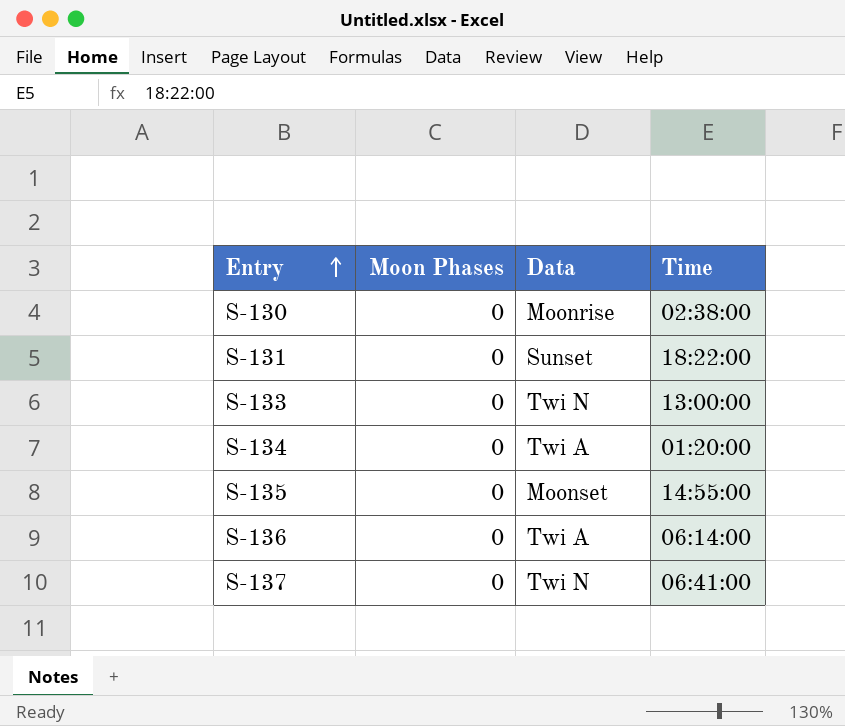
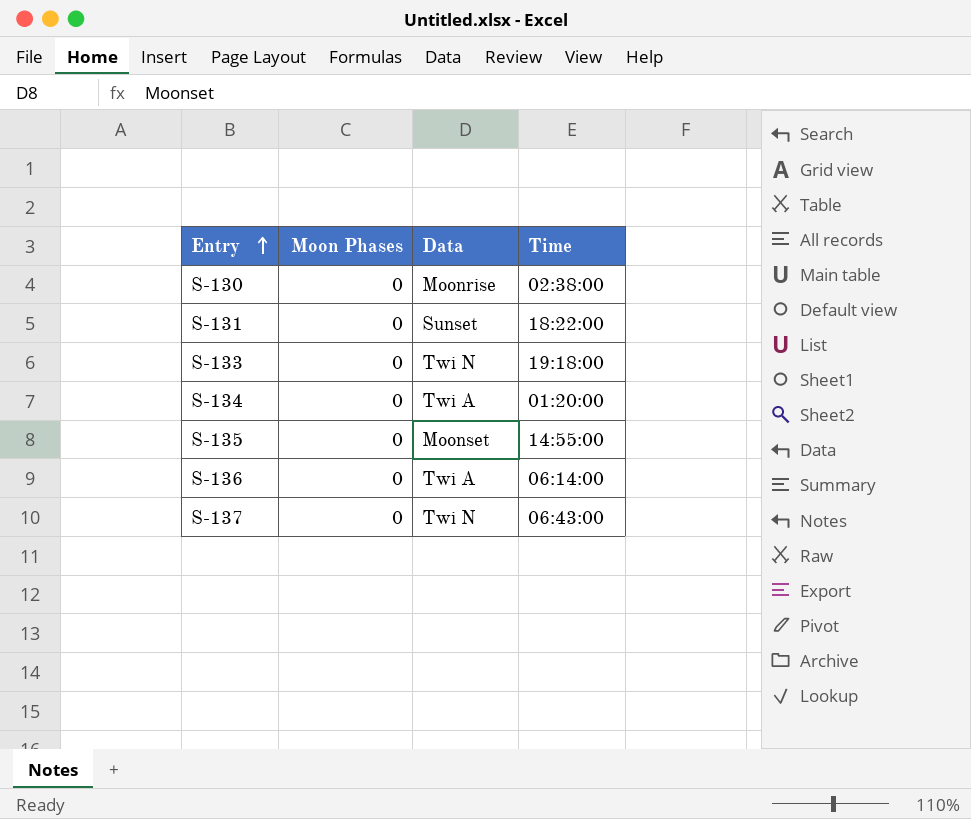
S-133 | Time: 13:00:00 -> 19:18:00
S-137 | Time: 06:41:00 -> 06:43:00

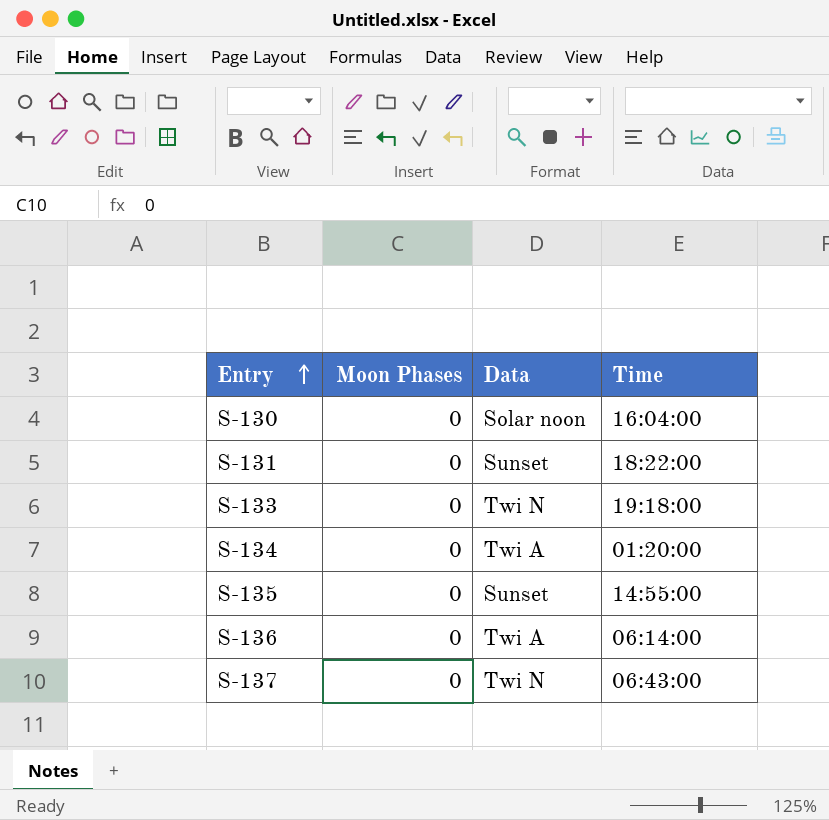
S-130 | Data: Moonrise -> Solar noon
S-130 | Time: 02:38:00 -> 16:04:00
S-135 | Data: Moonset -> Sunset

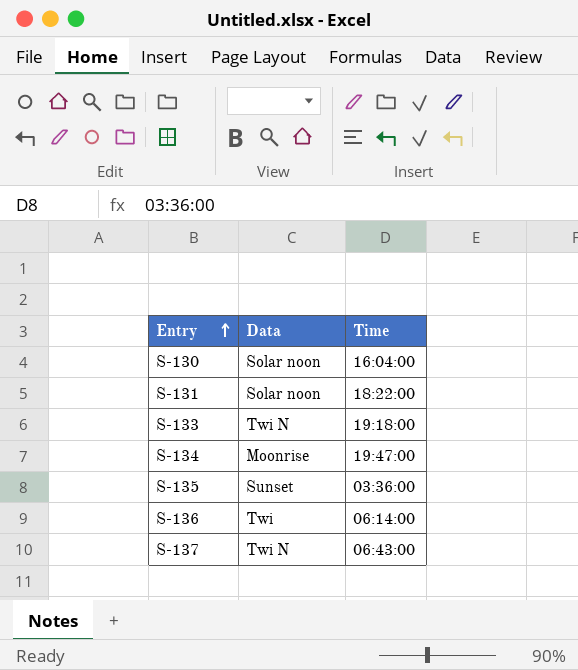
column Moon Phases | position: 2 -> none
S-131 | Data: Sunset -> Solar noon
S-134 | Data: Twi A -> Moonrise
S-134 | Time: 01:20:00 -> 19:47:00
S-135 | Time: 14:55:00 -> 03:36:00
S-136 | Data: Twi A -> Twi

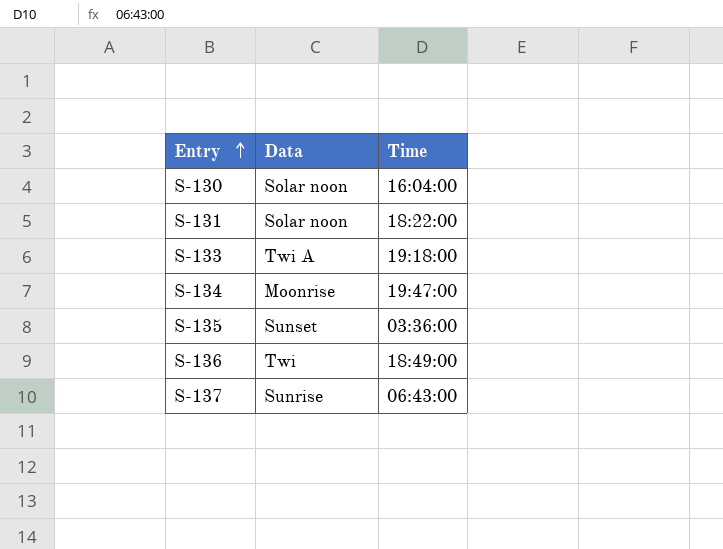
S-133 | Data: Twi N -> Twi A
S-136 | Time: 06:14:00 -> 18:49:00
S-137 | Data: Twi N -> Sunrise

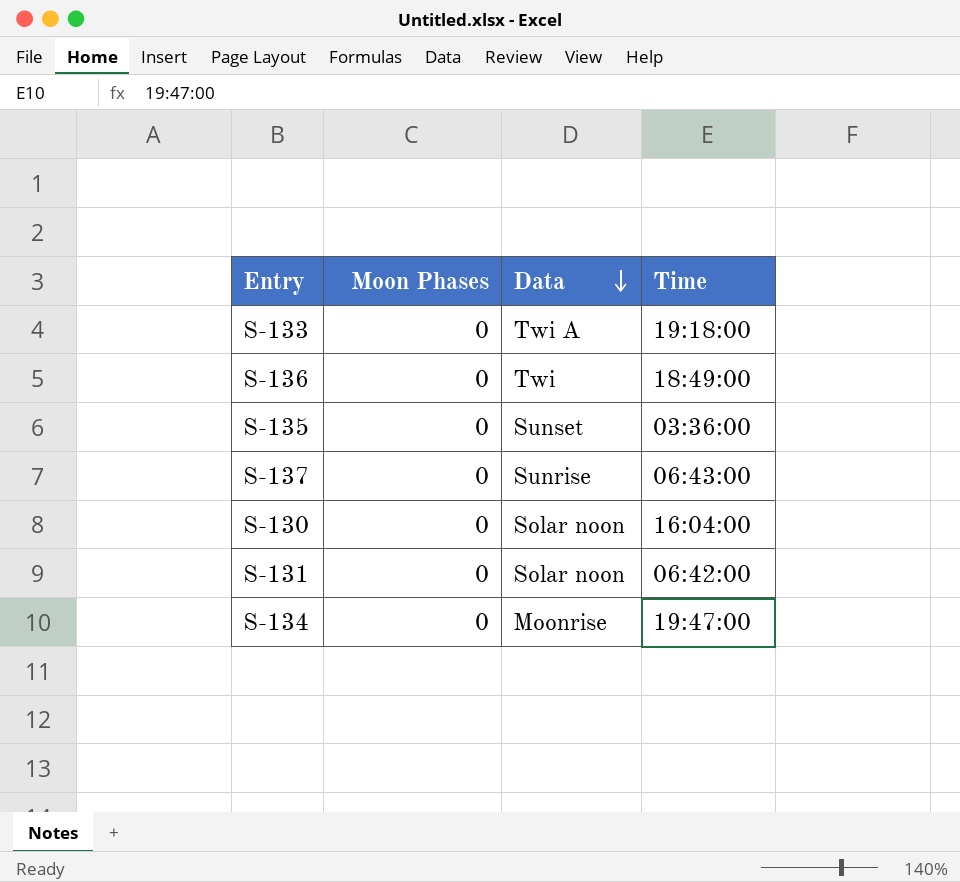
row order: Entry ascending -> Data descending
column Moon Phases | position: none -> 2
S-131 | Time: 18:22:00 -> 06:42:00

